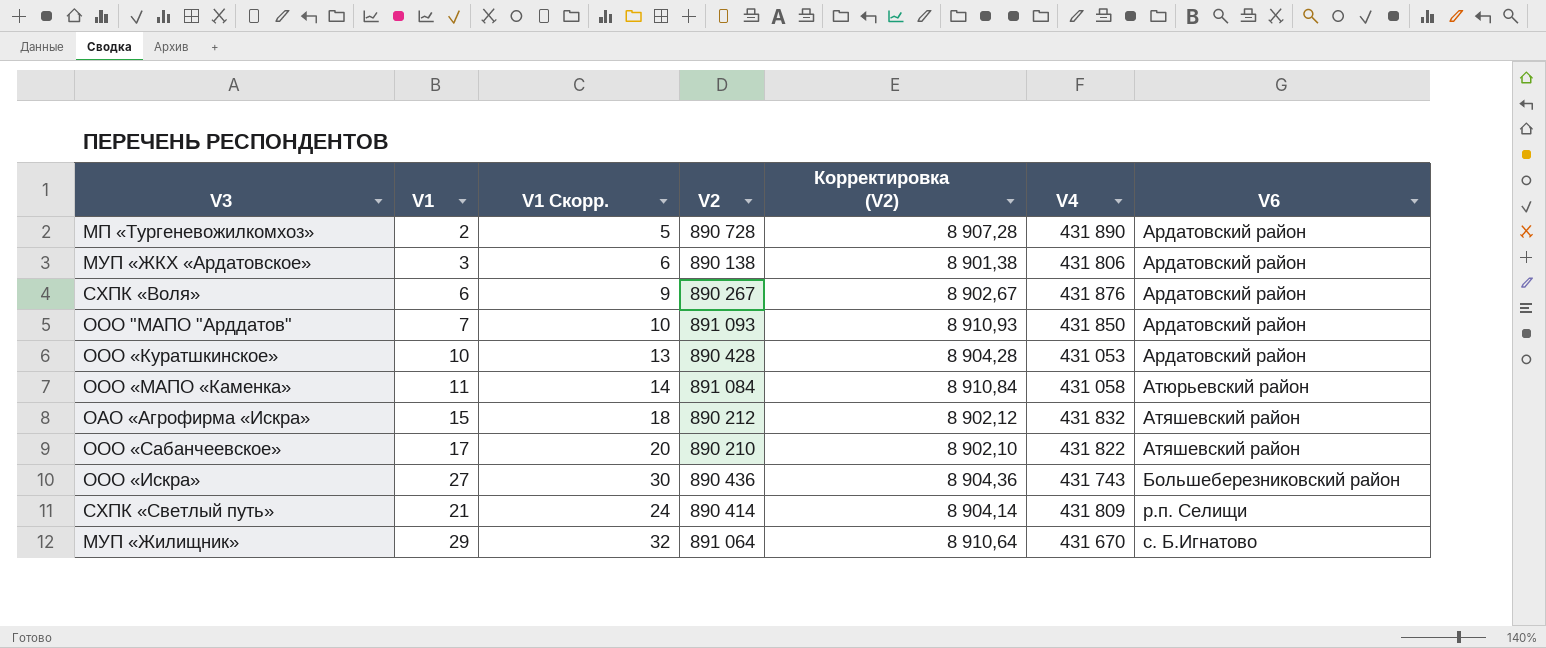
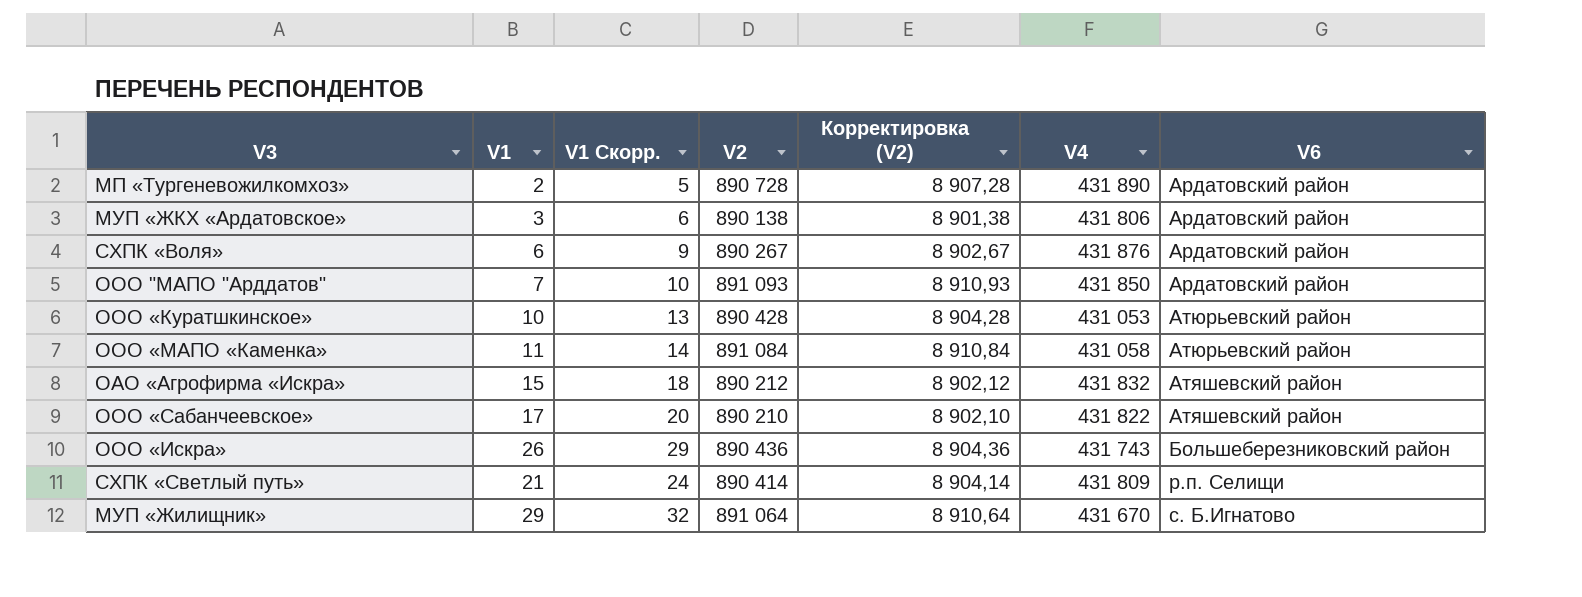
ООО «Куратшкинское» | V6: Ардатовский район -> Атюрьевский район
ООО «Искра» | V1: 27 -> 26
ООО «Искра» | V1 Скорр.: 30 -> 29

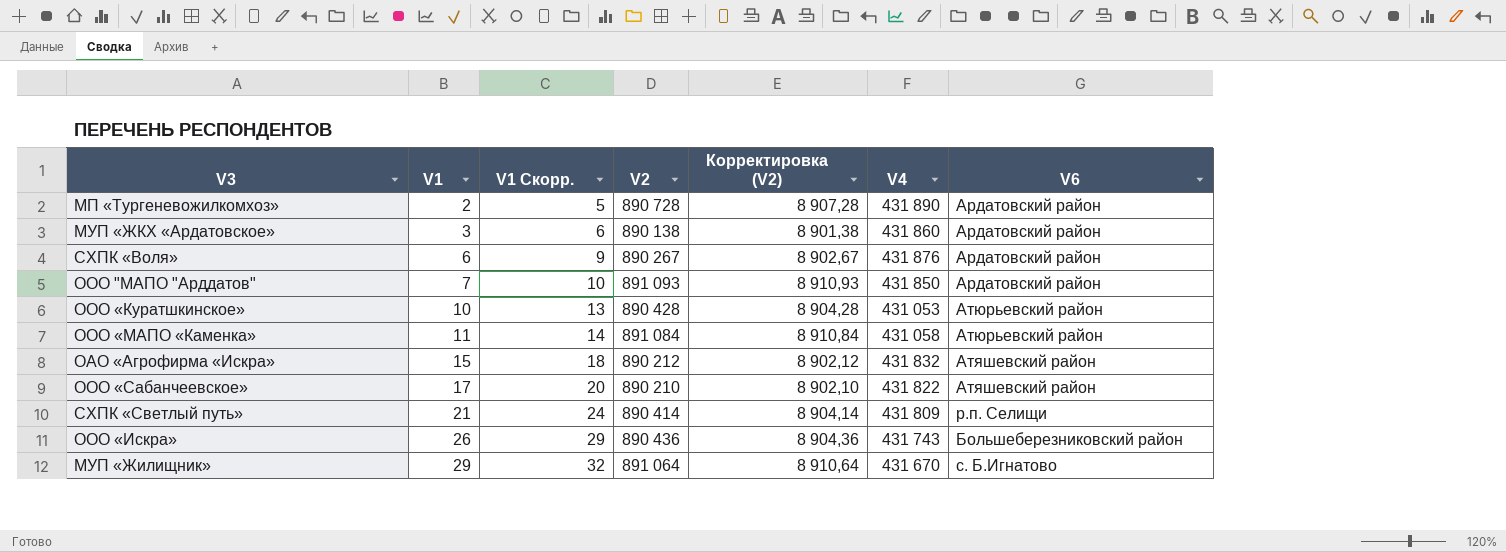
row order: V6 ascending -> V1 ascending
МУП «ЖКХ «Ардатовское» | V4: 431 806 -> 431 860

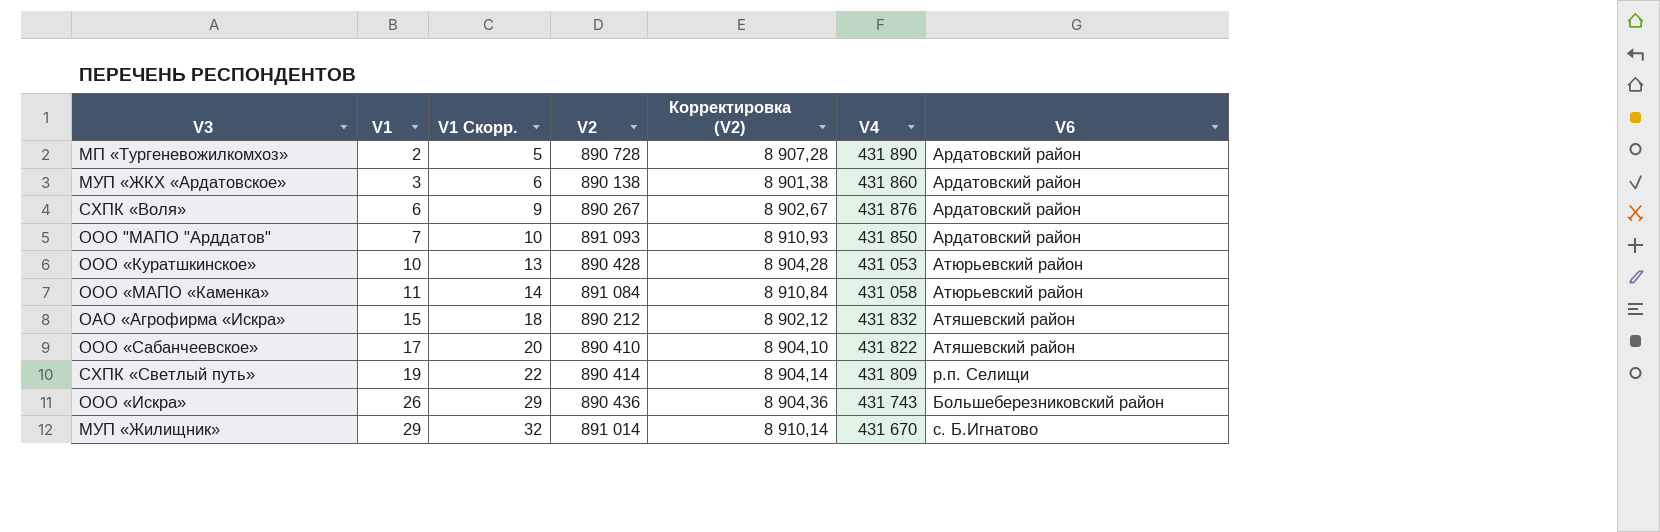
ООО «Сабанчеевское» | V2: 890 210 -> 890 410
ООО «Сабанчеевское» | Корректировка (V2): 8 902,10 -> 8 904,10
СХПК «Светлый путь» | V1: 21 -> 19
СХПК «Светлый путь» | V1 Скорр.: 24 -> 22
МУП «Жилищник» | V2: 891 064 -> 891 014
МУП «Жилищник» | Корректировка (V2): 8 910,64 -> 8 910,14

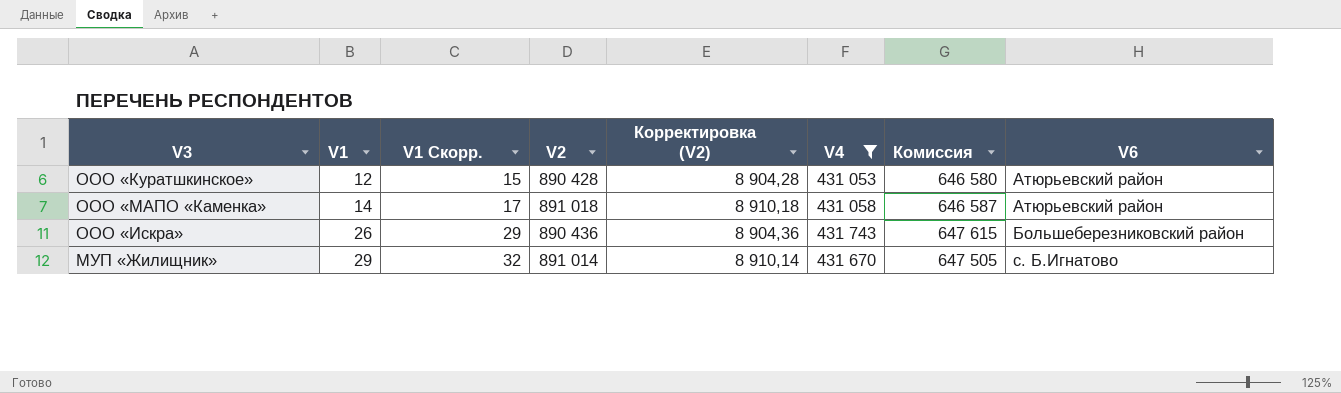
filter: none -> V4 <= 431 743
column Комиссия | formula: none -> [V4] * 1,5
ООО «Куратшкинское» | V1: 10 -> 12
ООО «Куратшкинское» | V1 Скорр.: 13 -> 15
ООО «МАПО «Каменка» | V1: 11 -> 14
ООО «МАПО «Каменка» | V1 Скорр.: 14 -> 17
ООО «МАПО «Каменка» | V2: 891 084 -> 891 018
ООО «МАПО «Каменка» | Корректировка (V2): 8 910,84 -> 8 910,18

